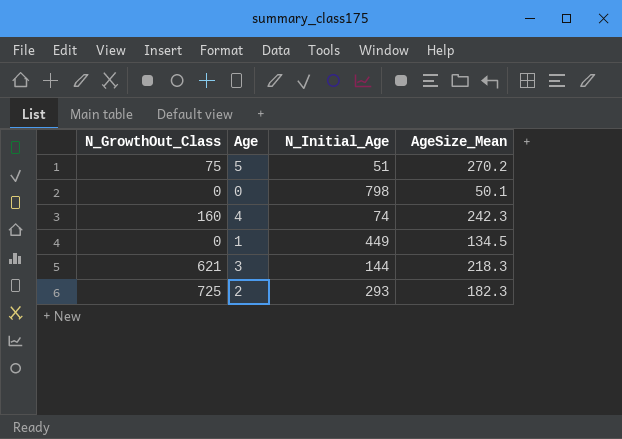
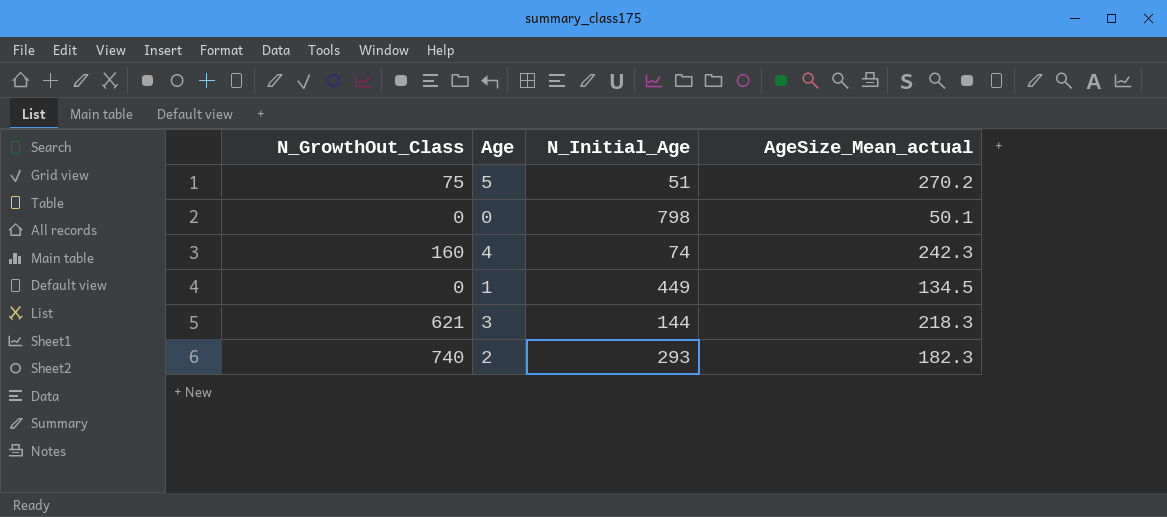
column name: AgeSize_Mean -> AgeSize_Mean_actual
2 | N_GrowthOut_Class: 725 -> 740

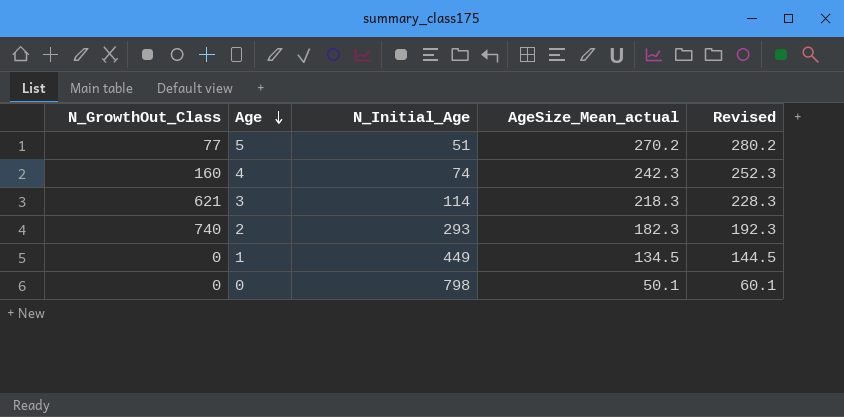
row order: none -> Age descending
column Revised | formula: none -> [AgeSize_Mean_actual] + 10
5 | N_GrowthOut_Class: 75 -> 77
3 | N_Initial_Age: 144 -> 114

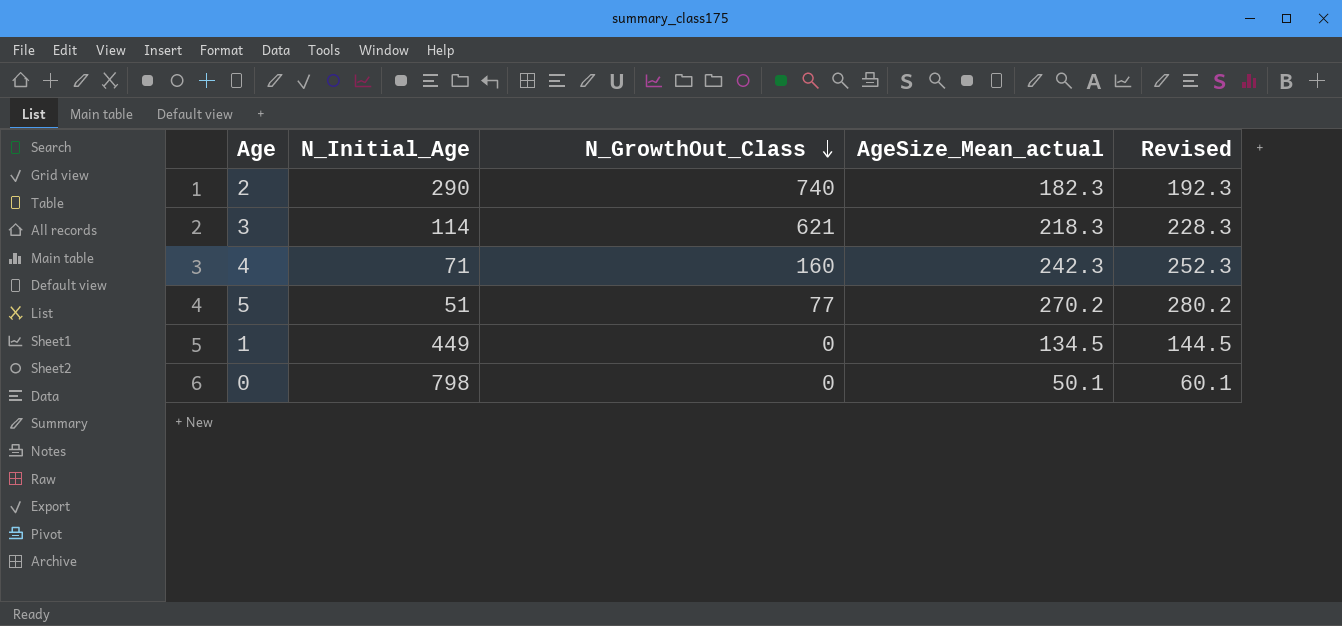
row order: Age descending -> N_GrowthOut_Class descending
column N_GrowthOut_Class | position: 1 -> 3
2 | N_Initial_Age: 293 -> 290
4 | N_Initial_Age: 74 -> 71

